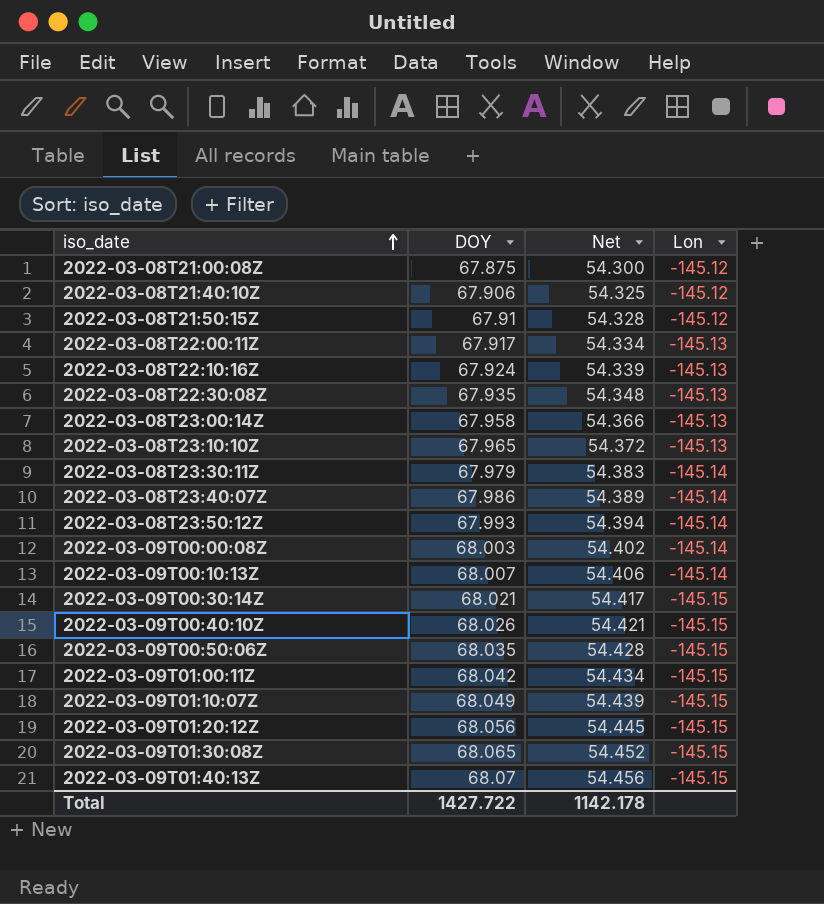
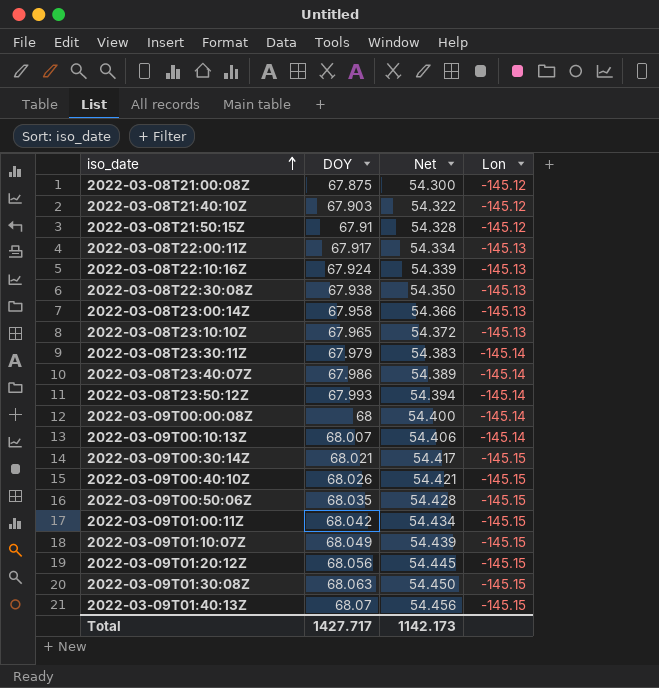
2022-03-08T21:40:10Z | DOY: 67.906 -> 67.903
2022-03-08T21:40:10Z | Net: 54.325 -> 54.322
2022-03-08T22:30:08Z | DOY: 67.935 -> 67.938
2022-03-08T22:30:08Z | Net: 54.348 -> 54.350
2022-03-09T00:00:08Z | DOY: 68.003 -> 68
2022-03-09T00:00:08Z | Net: 54.402 -> 54.400
2022-03-09T01:30:08Z | DOY: 68.065 -> 68.063
2022-03-09T01:30:08Z | Net: 54.452 -> 54.450
Total | DOY: 1427.722 -> 1427.717
Total | Net: 1142.178 -> 1142.173

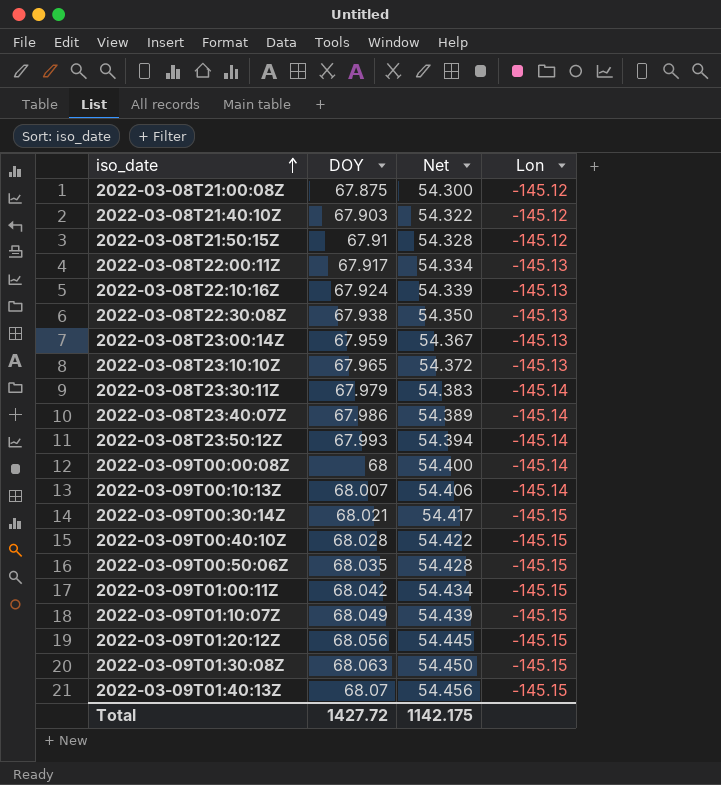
2022-03-08T23:00:14Z | DOY: 67.958 -> 67.959
2022-03-08T23:00:14Z | Net: 54.366 -> 54.367
2022-03-09T00:40:10Z | DOY: 68.026 -> 68.028
2022-03-09T00:40:10Z | Net: 54.421 -> 54.422
Total | DOY: 1427.717 -> 1427.72
Total | Net: 1142.173 -> 1142.175

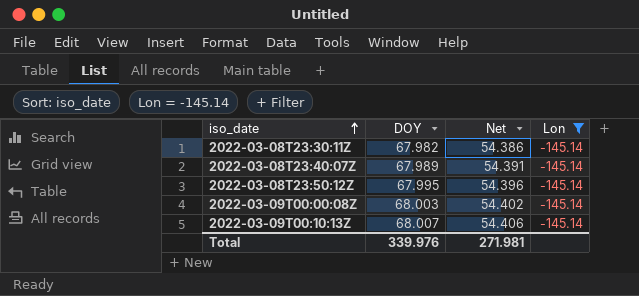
filter: none -> Lon = -145.14
2022-03-08T23:30:11Z | DOY: 67.979 -> 67.982
2022-03-08T23:30:11Z | Net: 54.383 -> 54.386
2022-03-08T23:40:07Z | DOY: 67.986 -> 67.989
2022-03-08T23:40:07Z | Net: 54.389 -> 54.391
2022-03-08T23:50:12Z | DOY: 67.993 -> 67.995
2022-03-08T23:50:12Z | Net: 54.394 -> 54.396
2022-03-09T00:00:08Z | DOY: 68 -> 68.003
2022-03-09T00:00:08Z | Net: 54.400 -> 54.402
Total | DOY: 1427.72 -> 339.976
Total | Net: 1142.175 -> 271.981

